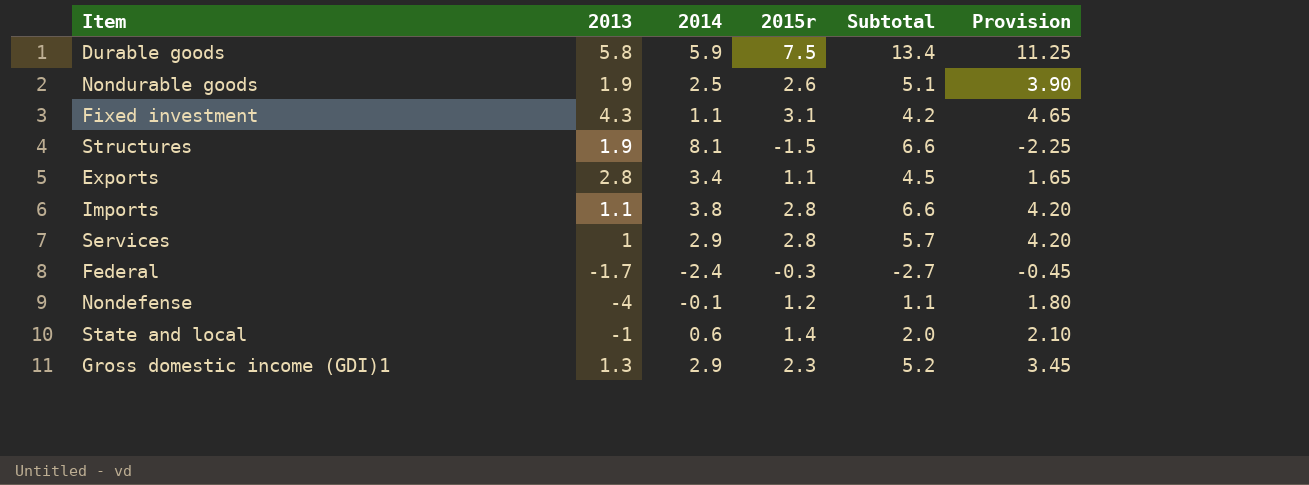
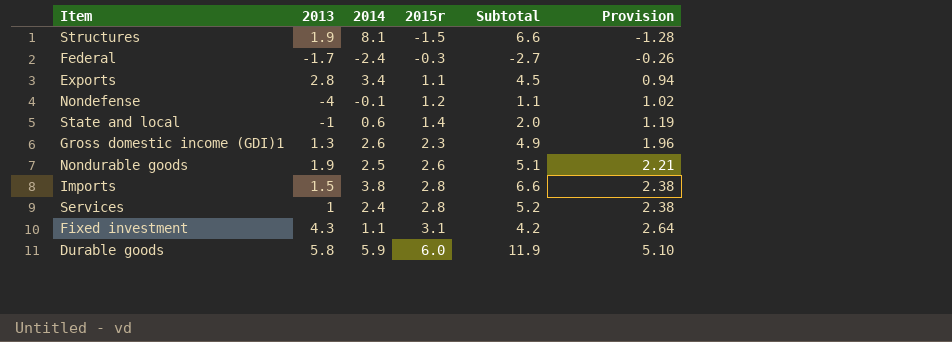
row order: none -> 2015r ascending
column Provision | formula: [2015r] * 1.5 -> [2015r] * 0.85
Gross domestic income (GDI)1 | 2014: 2.9 -> 2.6
Gross domestic income (GDI)1 | Subtotal: 5.2 -> 4.9
Imports | 2013: 1.1 -> 1.5
Services | 2014: 2.9 -> 2.4
Services | Subtotal: 5.7 -> 5.2
Durable goods | 2015r: 7.5 -> 6.0
Durable goods | Subtotal: 13.4 -> 11.9

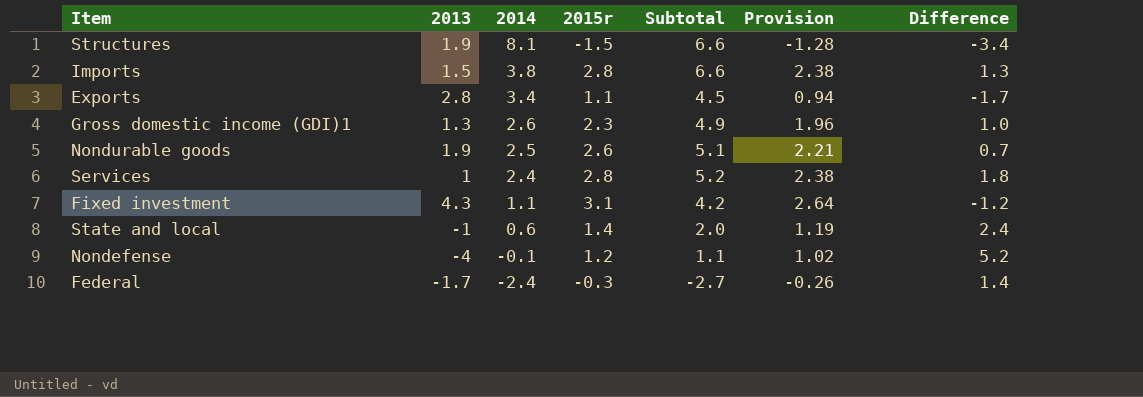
row order: 2015r ascending -> 2014 descending
column Difference | formula: none -> [2015r] - [2013]
row Durable goods: 5.8 | 5.9 | 6.0 | 11.9 | 5.10 -> none

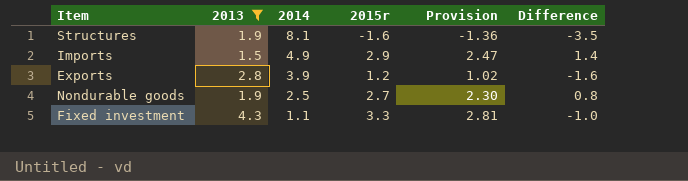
filter: none -> 2013 >= 1.5
column Subtotal | formula: [2014] + [2015r] -> none
Structures | 2015r: -1.5 -> -1.6
Structures | Provision: -1.28 -> -1.36
Structures | Difference: -3.4 -> -3.5
Imports | 2014: 3.8 -> 4.9
Imports | 2015r: 2.8 -> 2.9
Imports | Provision: 2.38 -> 2.47
Imports | Difference: 1.3 -> 1.4
Exports | 2014: 3.4 -> 3.9
Exports | 2015r: 1.1 -> 1.2
Exports | Provision: 0.94 -> 1.02
Exports | Difference: -1.7 -> -1.6
Nondurable goods | 2015r: 2.6 -> 2.7
Nondurable goods | Provision: 2.21 -> 2.30
Nondurable goods | Difference: 0.7 -> 0.8
Fixed investment | 2015r: 3.1 -> 3.3
Fixed investment | Provision: 2.64 -> 2.81
Fixed investment | Difference: -1.2 -> -1.0

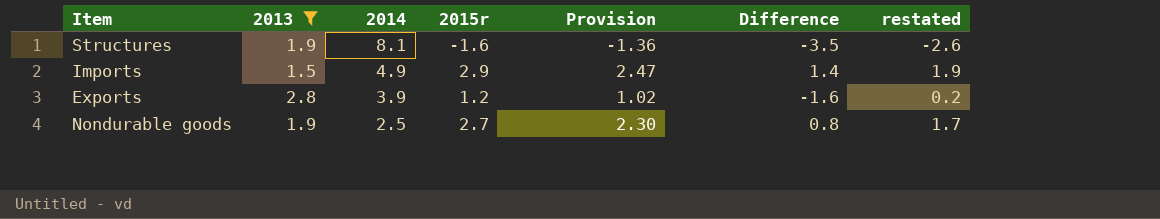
column restated | formula: none -> [2015r] - 1
row Fixed investment: 4.3 | 1.1 | 3.3 | 2.81 | -1.0 -> none

